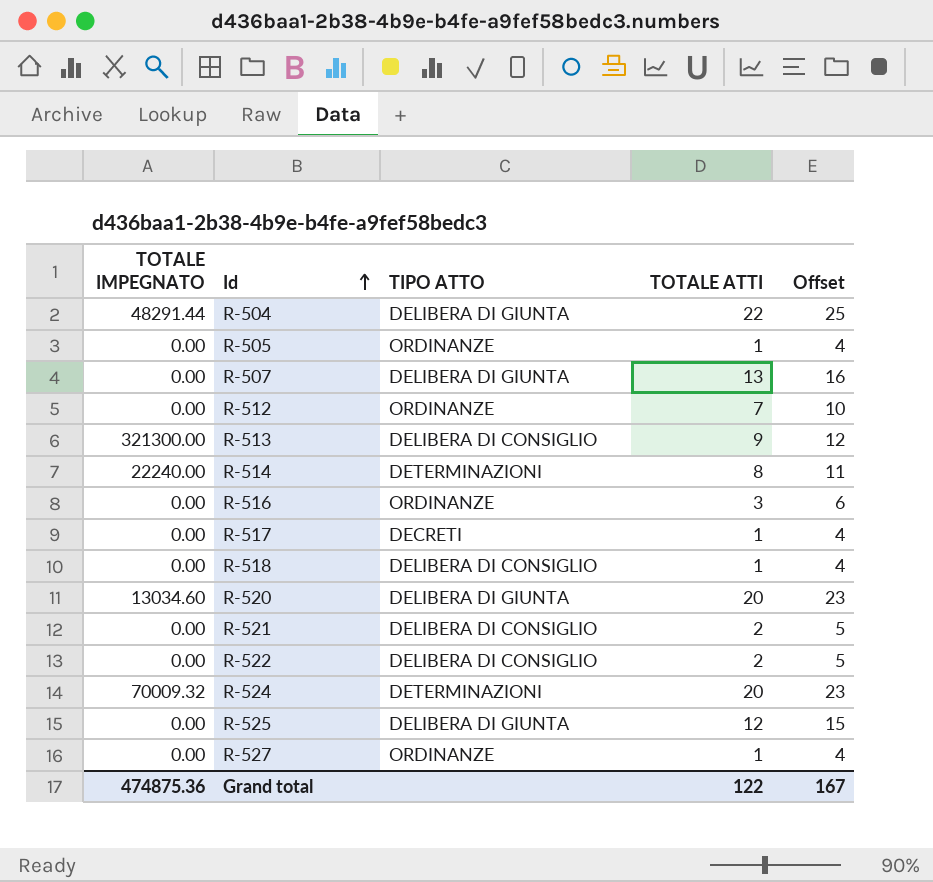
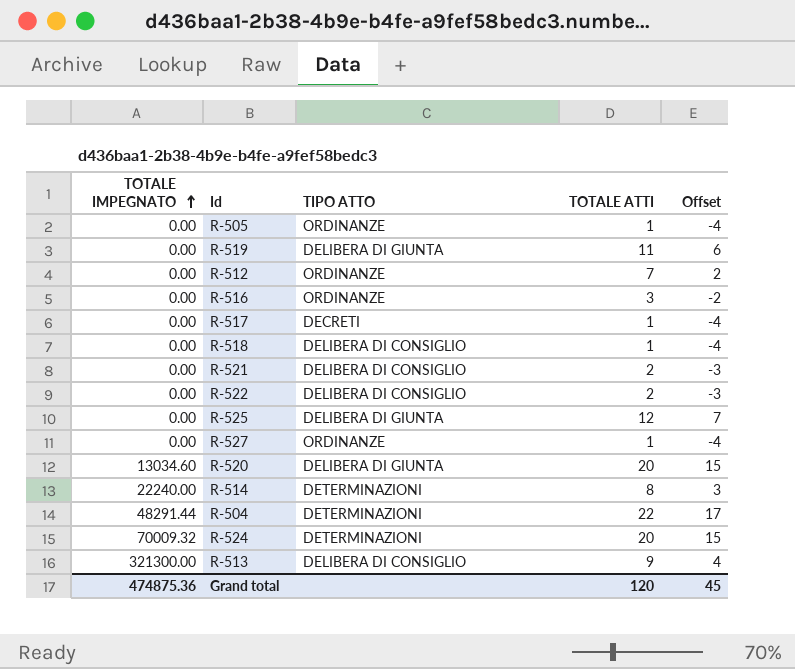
row order: Id ascending -> TOTALE IMPEGNATO ascending
column Offset | formula: [TOTALE ATTI] + 3 -> [TOTALE ATTI] - 5
row R-507: 0.00 | DELIBERA DI GIUNTA | 13 | 16 -> none
row R-519: none -> 0.00 | DELIBERA DI GIUNTA | 11 | 6
R-504 | TIPO ATTO: DELIBERA DI GIUNTA -> DETERMINAZIONI
Grand total | TOTALE ATTI: 122 -> 120
Grand total | Offset: 167 -> 45

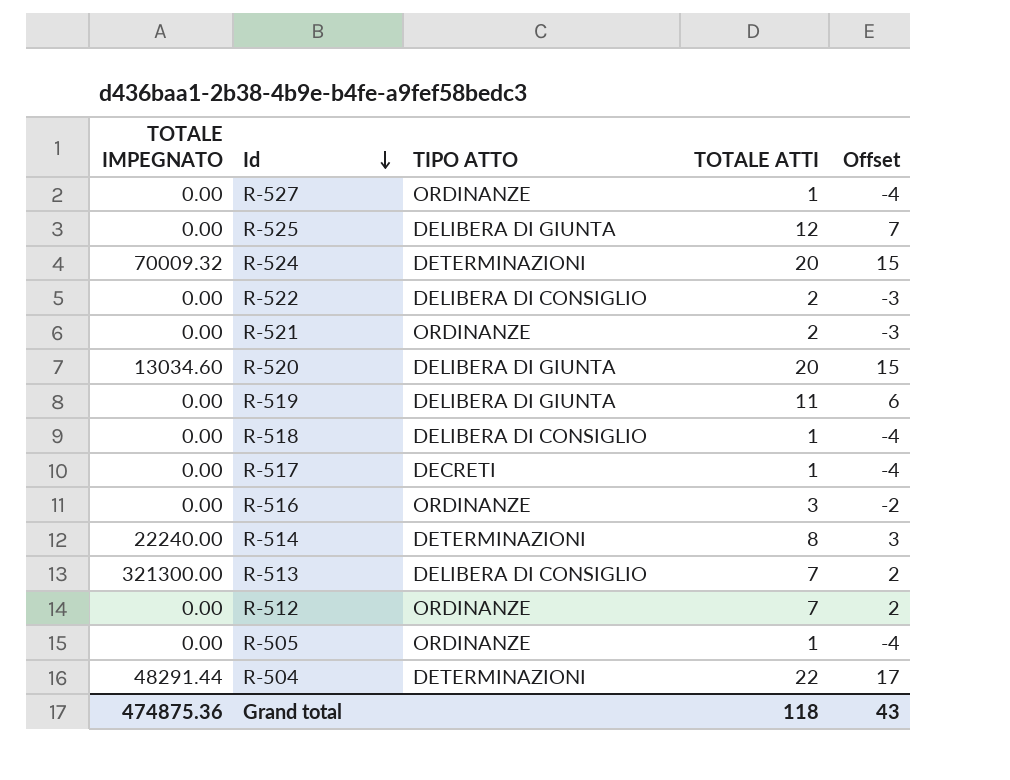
row order: TOTALE IMPEGNATO ascending -> Id descending
R-521 | TIPO ATTO: DELIBERA DI CONSIGLIO -> ORDINANZE
R-513 | TOTALE ATTI: 9 -> 7
R-513 | Offset: 4 -> 2
Grand total | TOTALE ATTI: 120 -> 118
Grand total | Offset: 45 -> 43

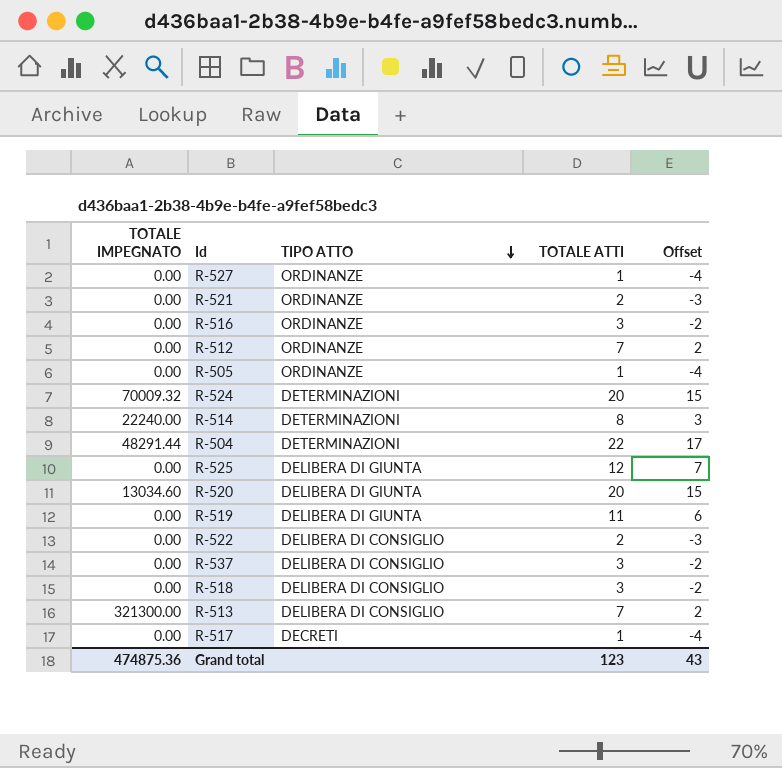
row order: Id descending -> TIPO ATTO descending
row R-537: none -> 0.00 | DELIBERA DI CONSIGLIO | 3 | -2
R-518 | TOTALE ATTI: 1 -> 3
R-518 | Offset: -4 -> -2
Grand total | TOTALE ATTI: 118 -> 123

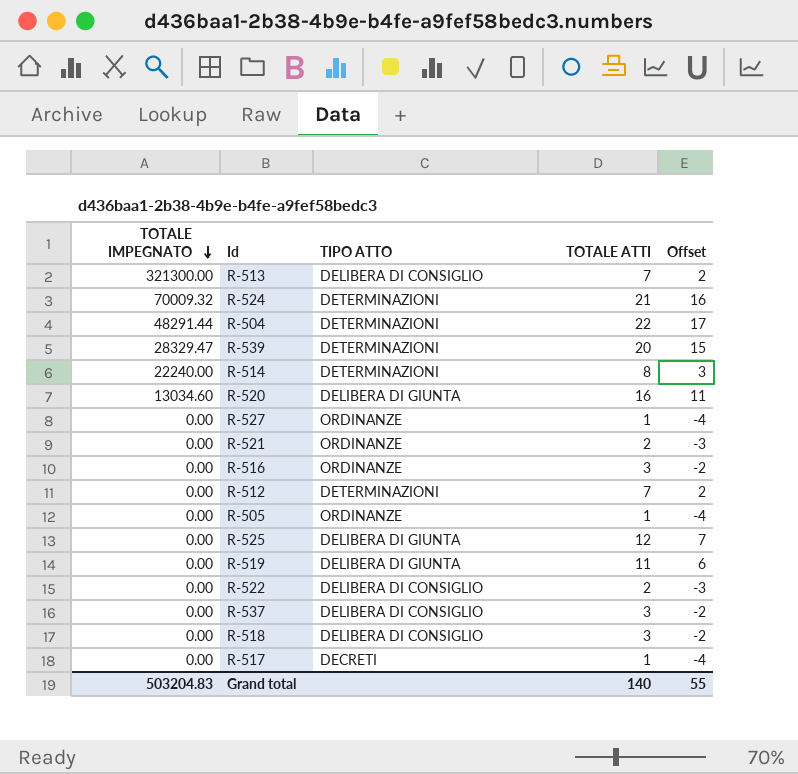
row order: TIPO ATTO descending -> TOTALE IMPEGNATO descending
R-524 | TOTALE ATTI: 20 -> 21
R-524 | Offset: 15 -> 16
row R-539: none -> 28329.47 | DETERMINAZIONI | 20 | 15
R-520 | TOTALE ATTI: 20 -> 16
R-520 | Offset: 15 -> 11
R-512 | TIPO ATTO: ORDINANZE -> DETERMINAZIONI
Grand total | TOTALE IMPEGNATO: 474875.36 -> 503204.83
Grand total | TOTALE ATTI: 123 -> 140
Grand total | Offset: 43 -> 55

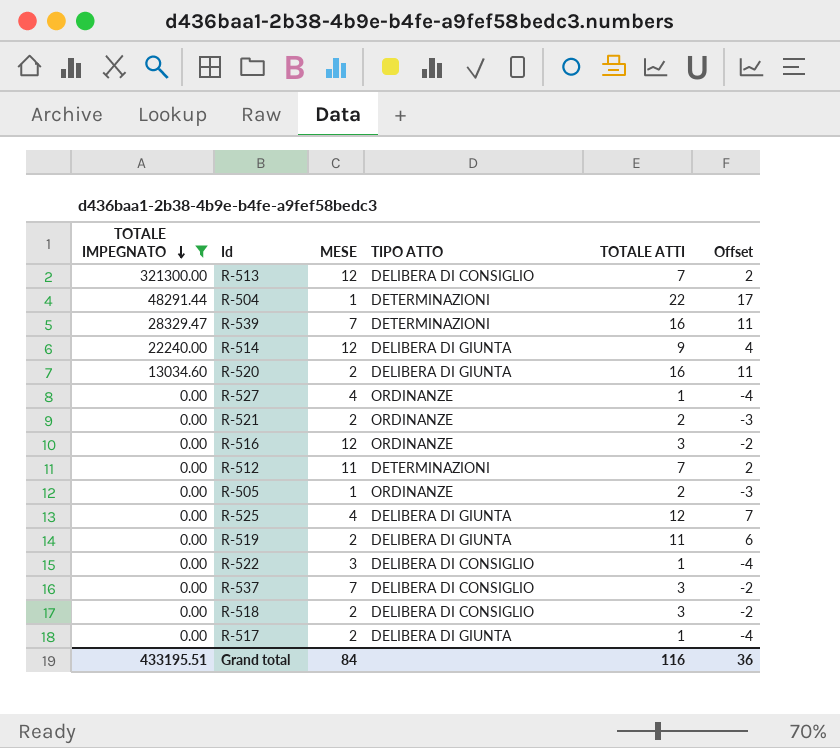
filter: none -> TOTALE IMPEGNATO != 70009.32
column MESE | position: none -> 3
R-539 | TOTALE ATTI: 20 -> 16
R-539 | Offset: 15 -> 11
R-514 | TIPO ATTO: DETERMINAZIONI -> DELIBERA DI GIUNTA
R-514 | TOTALE ATTI: 8 -> 9
R-514 | Offset: 3 -> 4
R-505 | TOTALE ATTI: 1 -> 2
R-505 | Offset: -4 -> -3
R-522 | TOTALE ATTI: 2 -> 1
R-522 | Offset: -3 -> -4
R-517 | TIPO ATTO: DECRETI -> DELIBERA DI GIUNTA
Grand total | TOTALE IMPEGNATO: 503204.83 -> 433195.51
Grand total | TOTALE ATTI: 140 -> 116
Grand total | Offset: 55 -> 36

